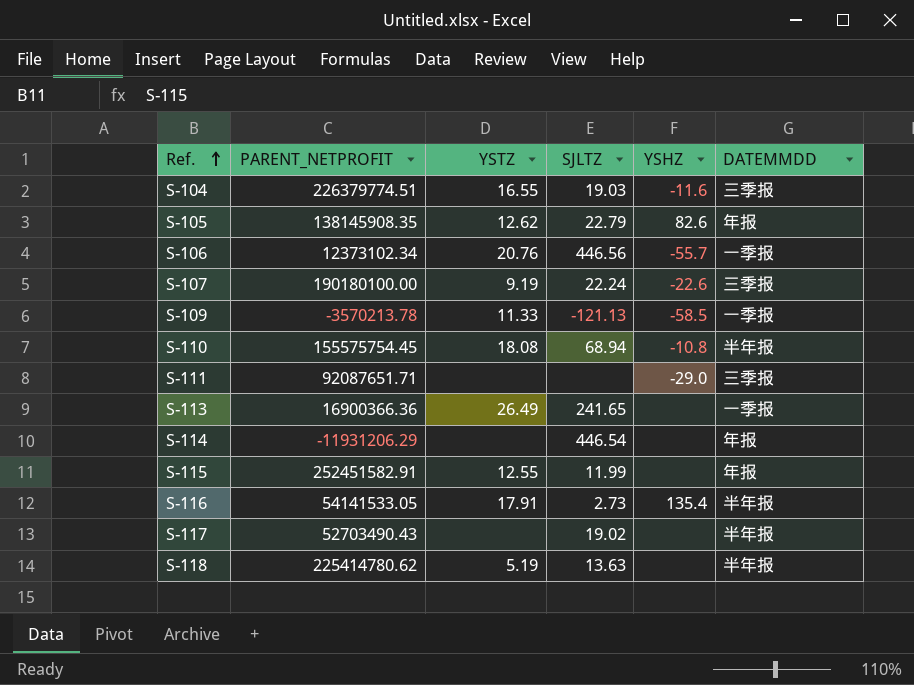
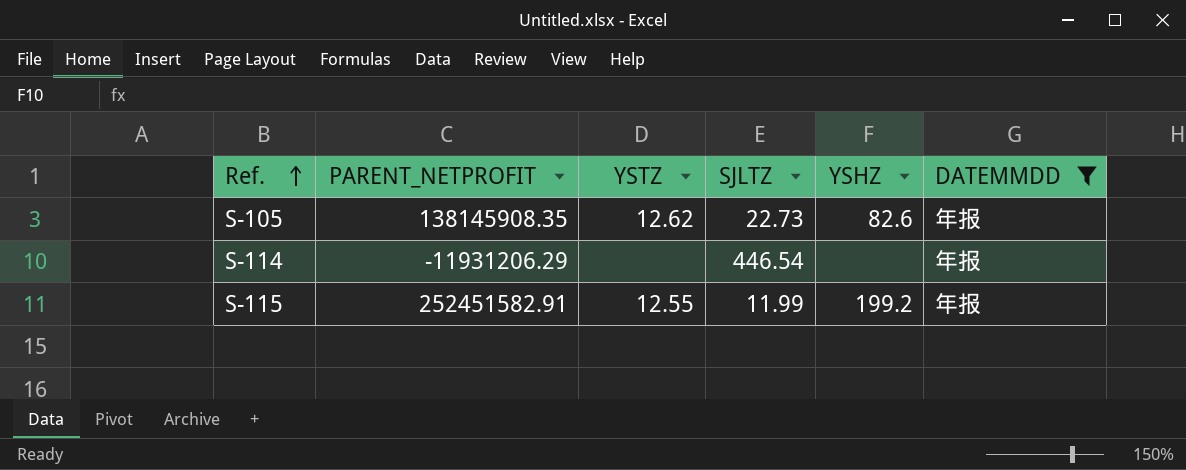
filter: none -> DATEMMDD = 年报
S-105 | SJLTZ: 22.79 -> 22.73
S-115 | YSHZ: none -> 199.2

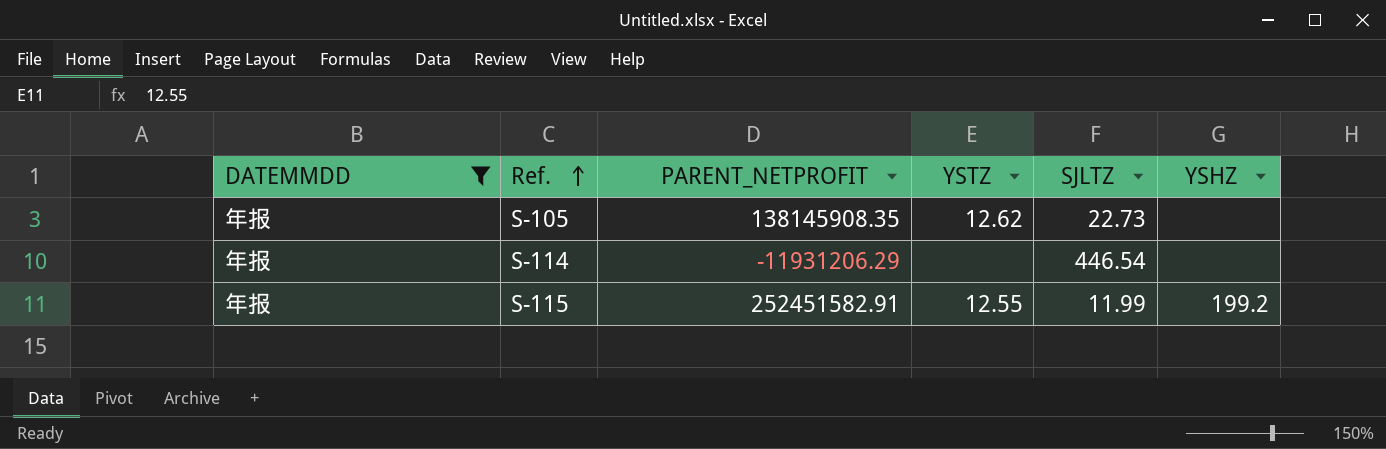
column DATEMMDD | position: 6 -> 1
S-105 | YSHZ: 82.6 -> none

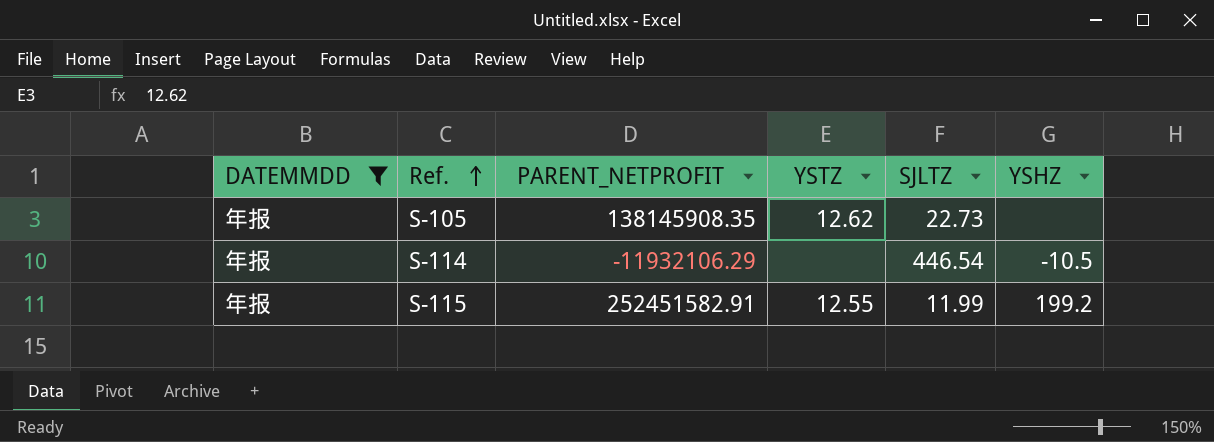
S-114 | PARENT_NETPROFIT: -11931206.29 -> -11932106.29
S-114 | YSHZ: none -> -10.5

